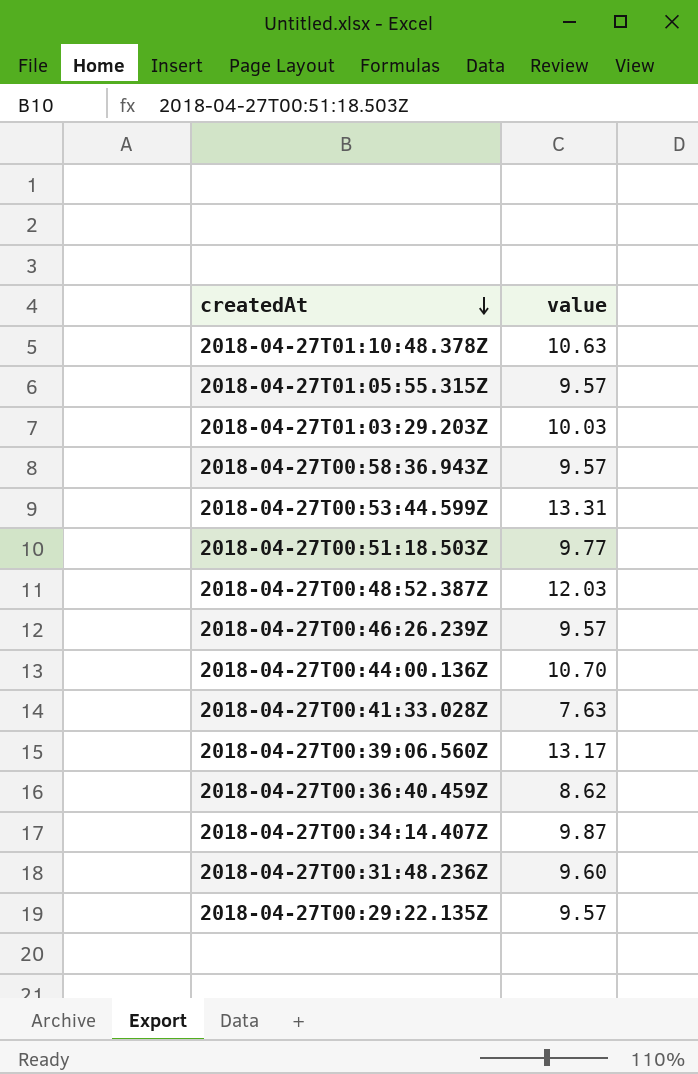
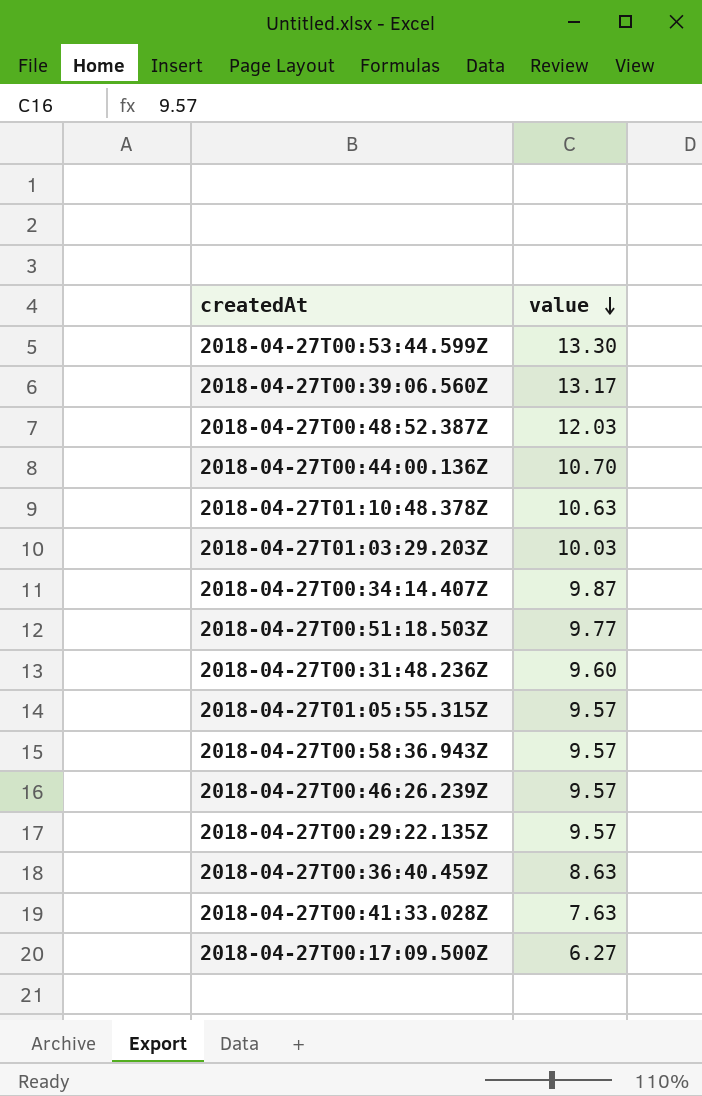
row order: createdAt descending -> value descending
2018-04-27T00:53:44.599Z | value: 13.31 -> 13.30
2018-04-27T00:36:40.459Z | value: 8.62 -> 8.63
row 2018-04-27T00:17:09.500Z: none -> 6.27

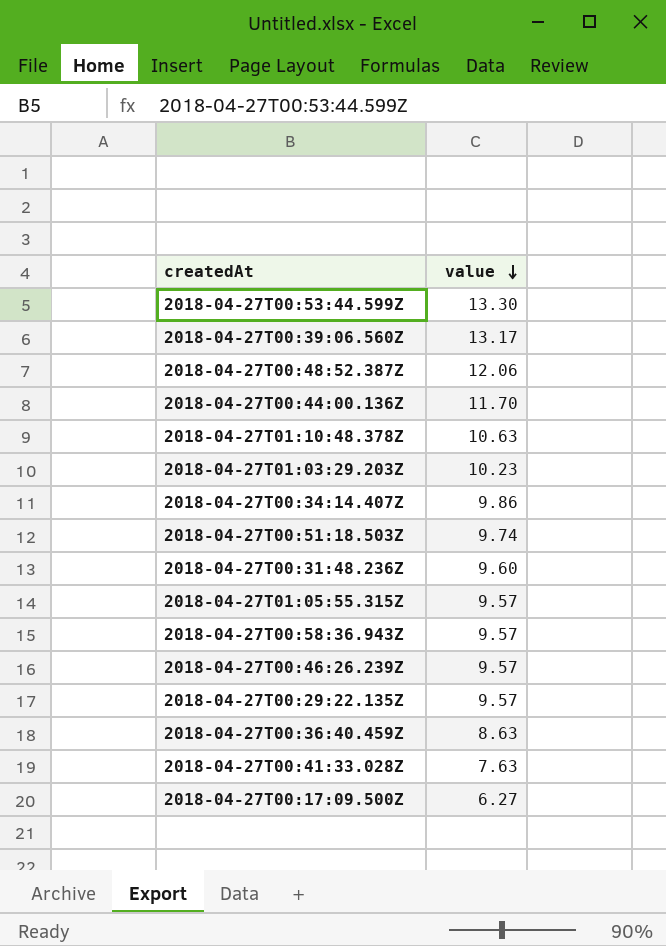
2018-04-27T00:48:52.387Z | value: 12.03 -> 12.06
2018-04-27T00:44:00.136Z | value: 10.70 -> 11.70
2018-04-27T01:03:29.203Z | value: 10.03 -> 10.23
2018-04-27T00:34:14.407Z | value: 9.87 -> 9.86
2018-04-27T00:51:18.503Z | value: 9.77 -> 9.74

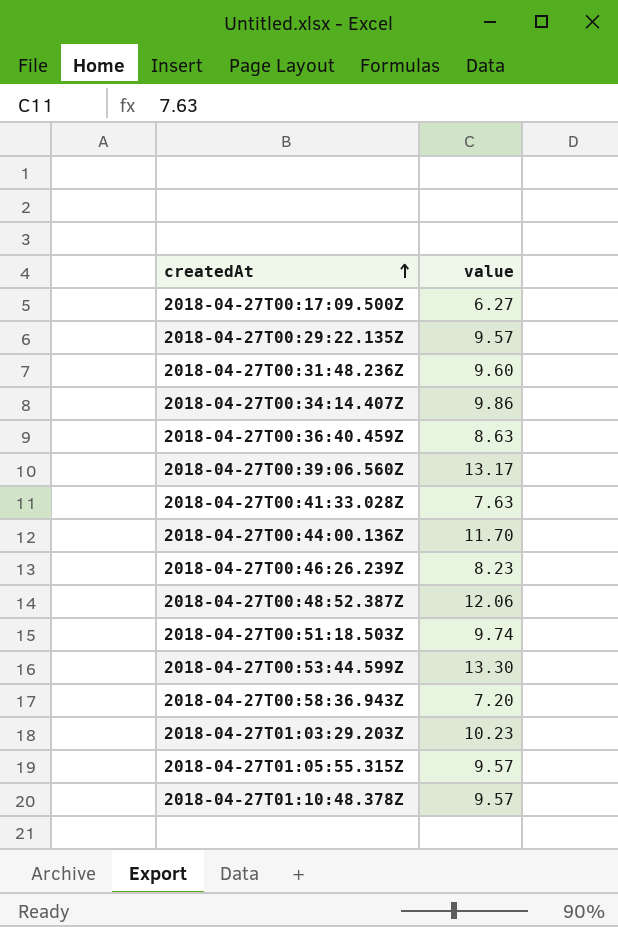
row order: value descending -> createdAt ascending
2018-04-27T00:46:26.239Z | value: 9.57 -> 8.23
2018-04-27T00:58:36.943Z | value: 9.57 -> 7.20
2018-04-27T01:10:48.378Z | value: 10.63 -> 9.57

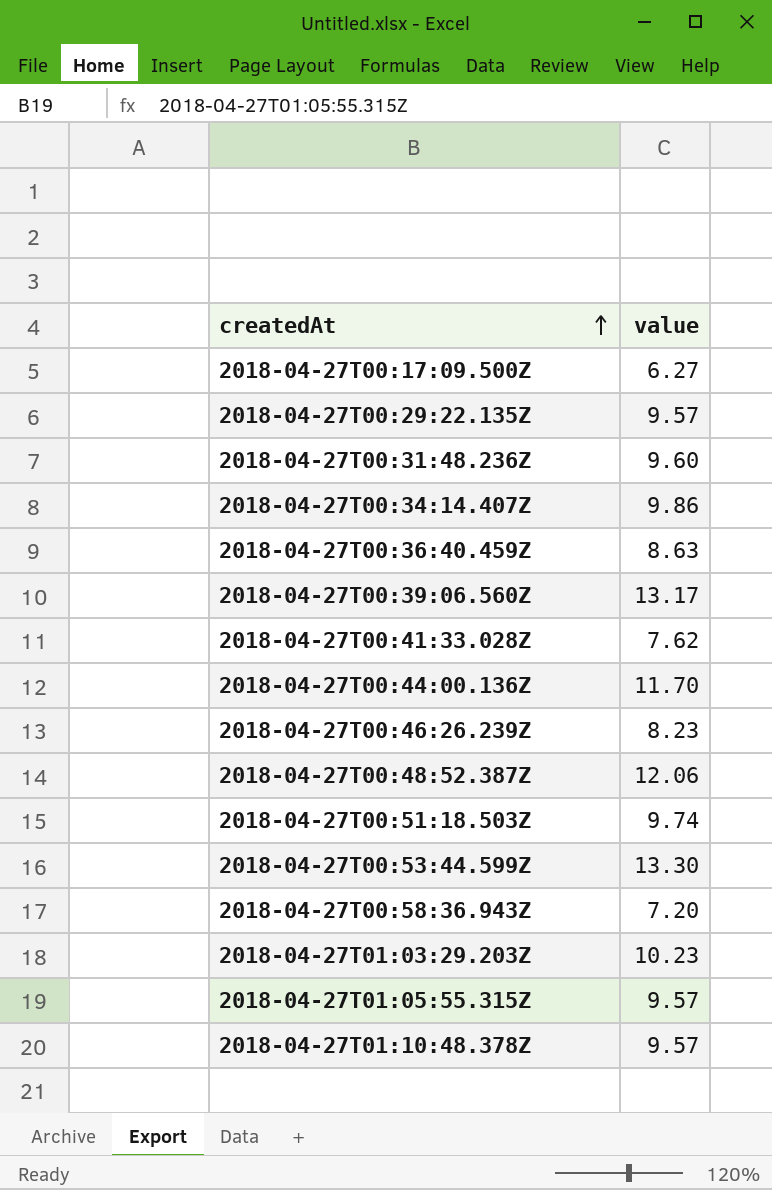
2018-04-27T00:41:33.028Z | value: 7.63 -> 7.62

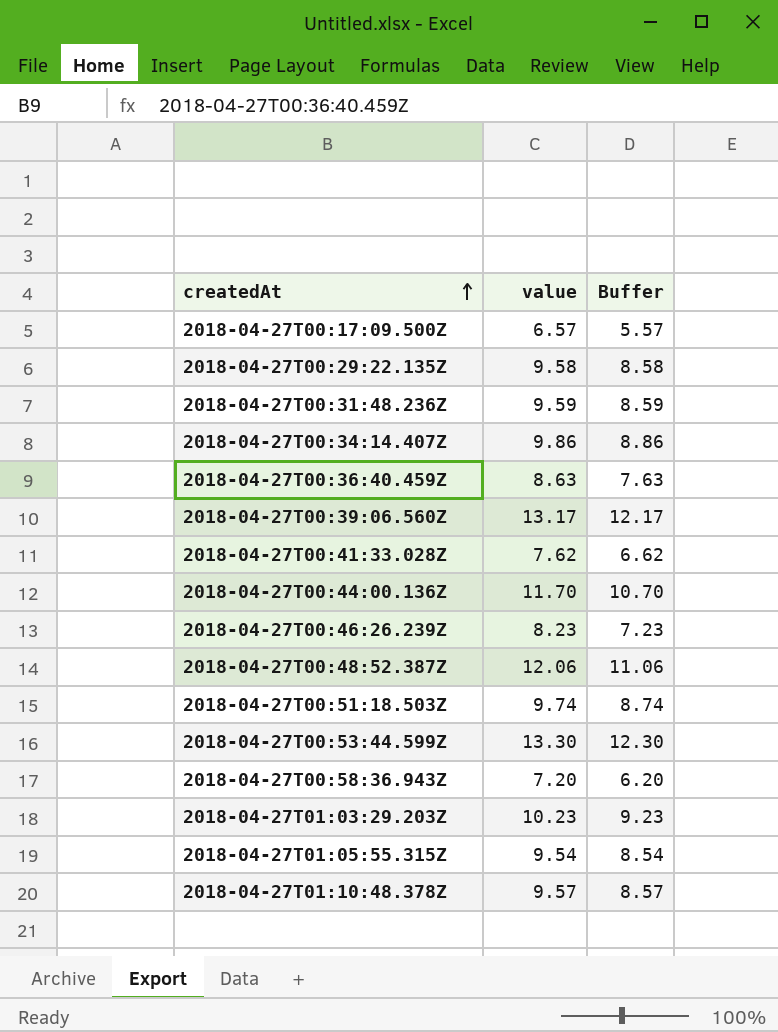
column Buffer | formula: none -> [value] - 1
2018-04-27T00:17:09.500Z | value: 6.27 -> 6.57
2018-04-27T00:29:22.135Z | value: 9.57 -> 9.58
2018-04-27T00:31:48.236Z | value: 9.60 -> 9.59
2018-04-27T01:05:55.315Z | value: 9.57 -> 9.54

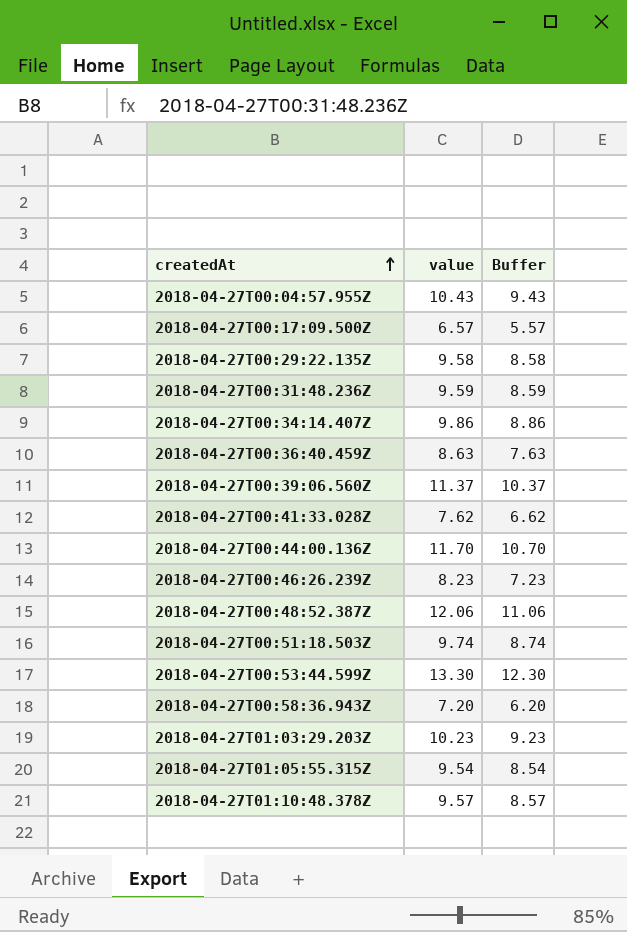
row 2018-04-27T00:04:57.955Z: none -> 10.43 | 9.43
2018-04-27T00:39:06.560Z | value: 13.17 -> 11.37
2018-04-27T00:39:06.560Z | Buffer: 12.17 -> 10.37

